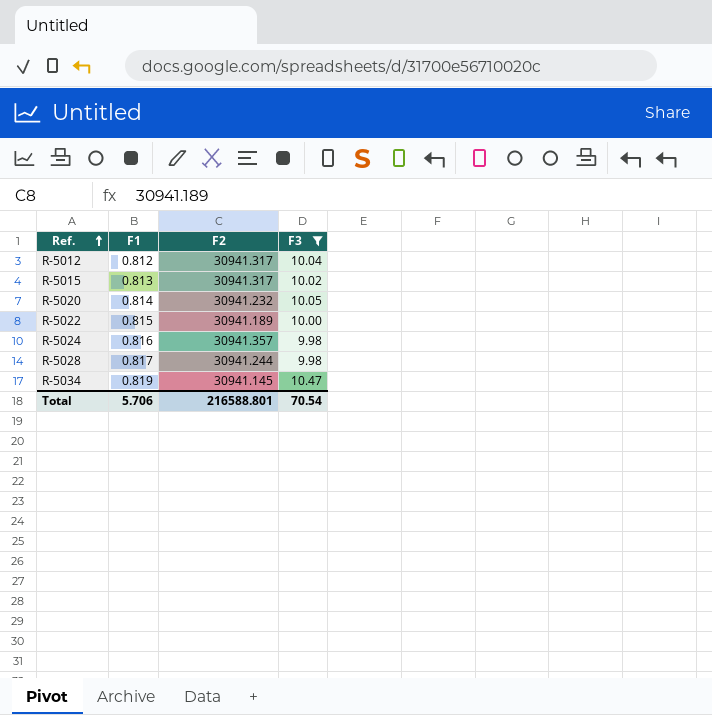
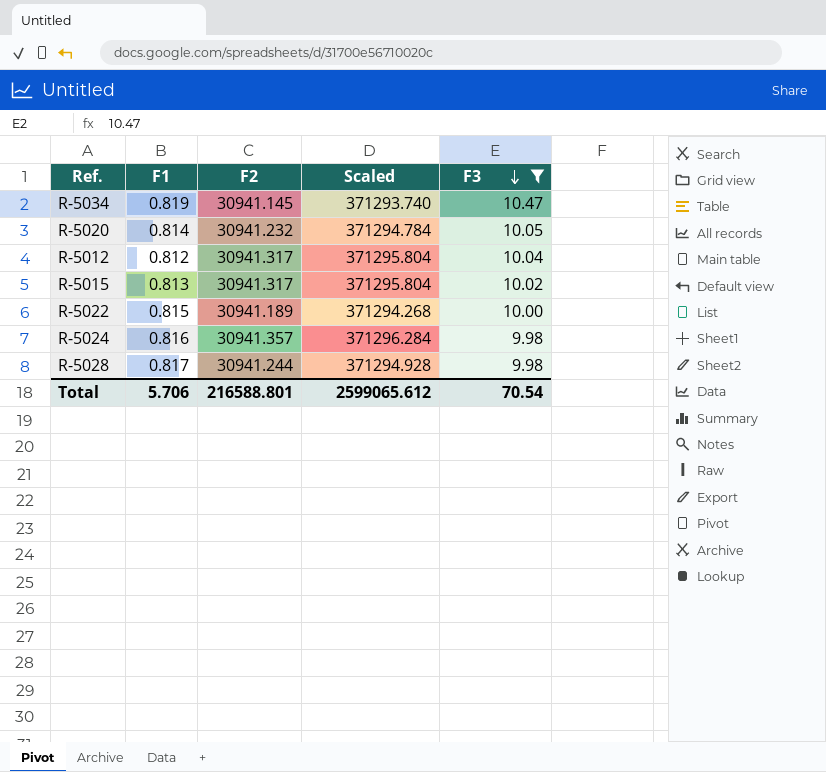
row order: Ref. ascending -> F3 descending
column Scaled | formula: none -> [F2] * 12

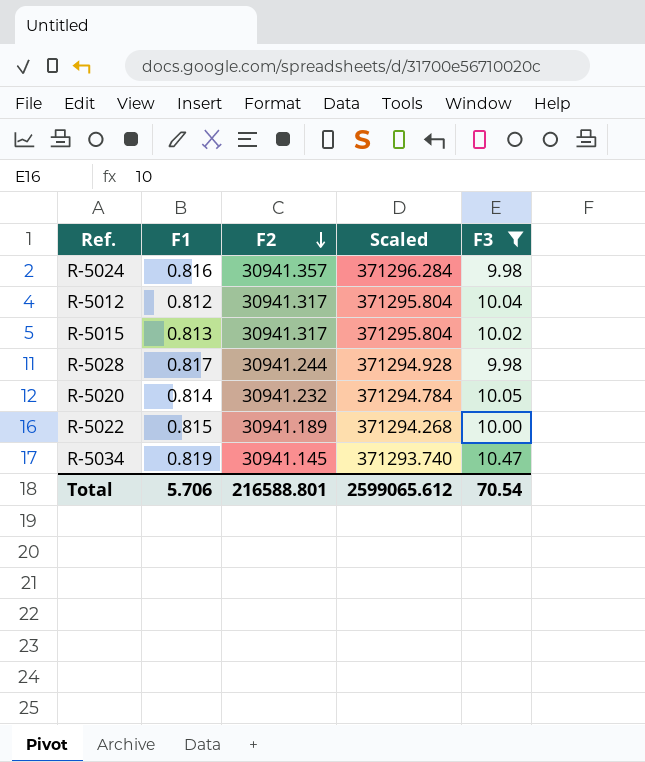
row order: F3 descending -> F2 descending

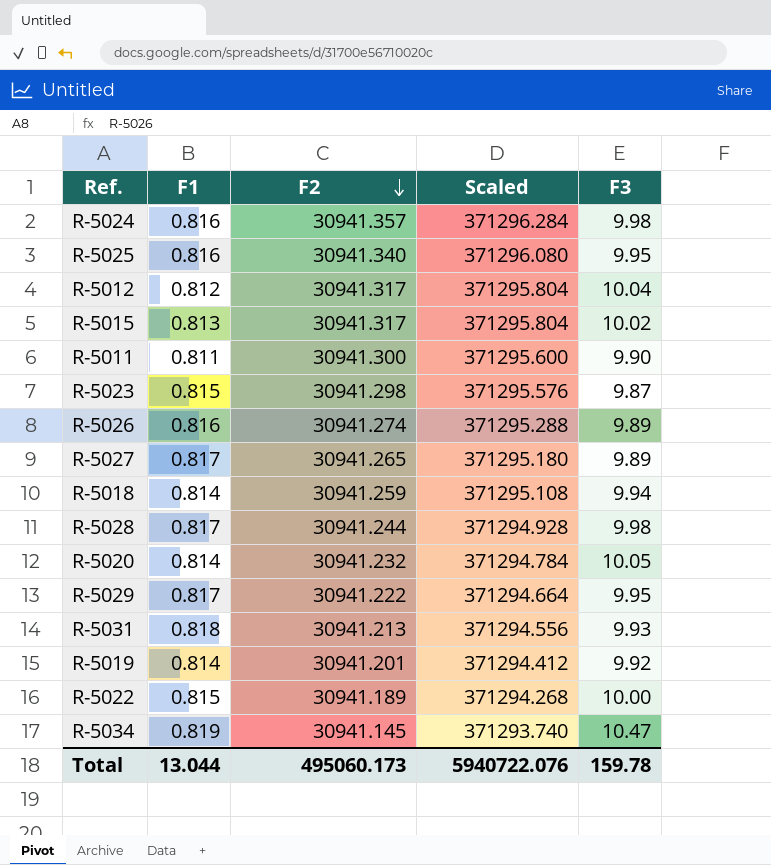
filter: F3 >= 9.98 -> none
Total | F1: 5.706 -> 13.044
Total | F2: 216588.801 -> 495060.173
Total | Scaled: 2599065.612 -> 5940722.076
Total | F3: 70.54 -> 159.78

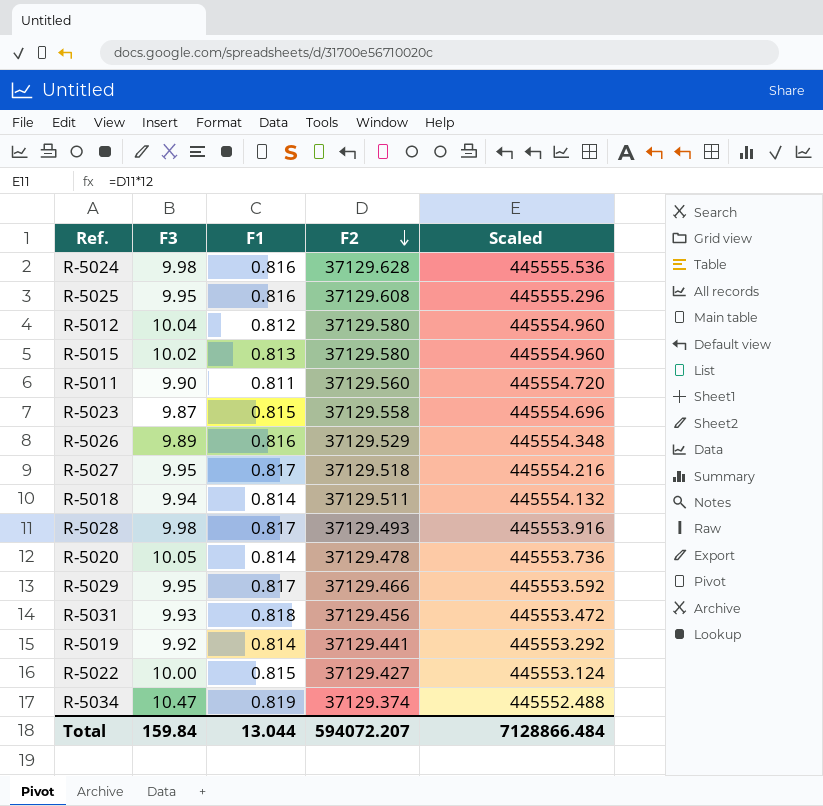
column F3 | position: 5 -> 2
R-5024 | F2: 30941.357 -> 37129.628
R-5024 | Scaled: 371296.284 -> 445555.536
R-5025 | F2: 30941.340 -> 37129.608
R-5025 | Scaled: 371296.080 -> 445555.296
R-5012 | F2: 30941.317 -> 37129.580
R-5012 | Scaled: 371295.804 -> 445554.960
R-5015 | F2: 30941.317 -> 37129.580
R-5015 | Scaled: 371295.804 -> 445554.960
R-5011 | F2: 30941.300 -> 37129.560
R-5011 | Scaled: 371295.600 -> 445554.720
R-5023 | F2: 30941.298 -> 37129.558
R-5023 | Scaled: 371295.576 -> 445554.696
R-5026 | F2: 30941.274 -> 37129.529
R-5026 | Scaled: 371295.288 -> 445554.348
R-5027 | F3: 9.89 -> 9.95
R-5027 | F2: 30941.265 -> 37129.518
R-5027 | Scaled: 371295.180 -> 445554.216
R-5018 | F2: 30941.259 -> 37129.511
R-5018 | Scaled: 371295.108 -> 445554.132
R-5028 | F2: 30941.244 -> 37129.493
R-5028 | Scaled: 371294.928 -> 445553.916
R-5020 | F2: 30941.232 -> 37129.478
R-5020 | Scaled: 371294.784 -> 445553.736
R-5029 | F2: 30941.222 -> 37129.466
R-5029 | Scaled: 371294.664 -> 445553.592
R-5031 | F2: 30941.213 -> 37129.456
R-5031 | Scaled: 371294.556 -> 445553.472
R-5019 | F2: 30941.201 -> 37129.441
R-5019 | Scaled: 371294.412 -> 445553.292
R-5022 | F2: 30941.189 -> 37129.427
R-5022 | Scaled: 371294.268 -> 445553.124
R-5034 | F2: 30941.145 -> 37129.374
R-5034 | Scaled: 371293.740 -> 445552.488
Total | F3: 159.78 -> 159.84
Total | F2: 495060.173 -> 594072.207
Total | Scaled: 5940722.076 -> 7128866.484

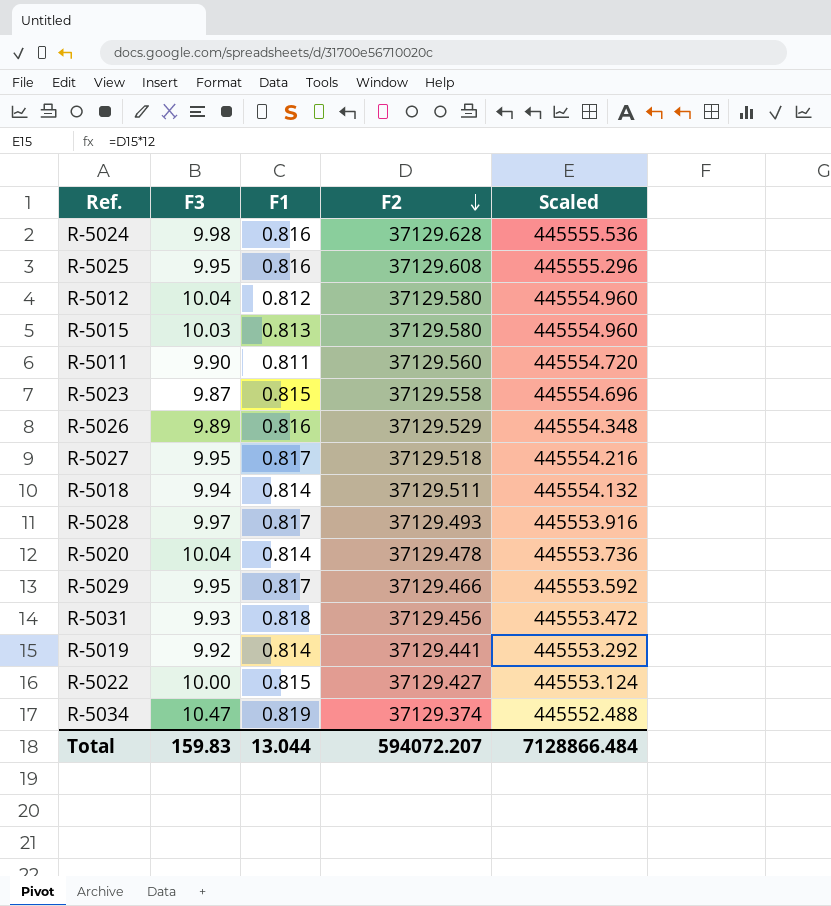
R-5015 | F3: 10.02 -> 10.03
R-5028 | F3: 9.98 -> 9.97
R-5020 | F3: 10.05 -> 10.04
Total | F3: 159.84 -> 159.83

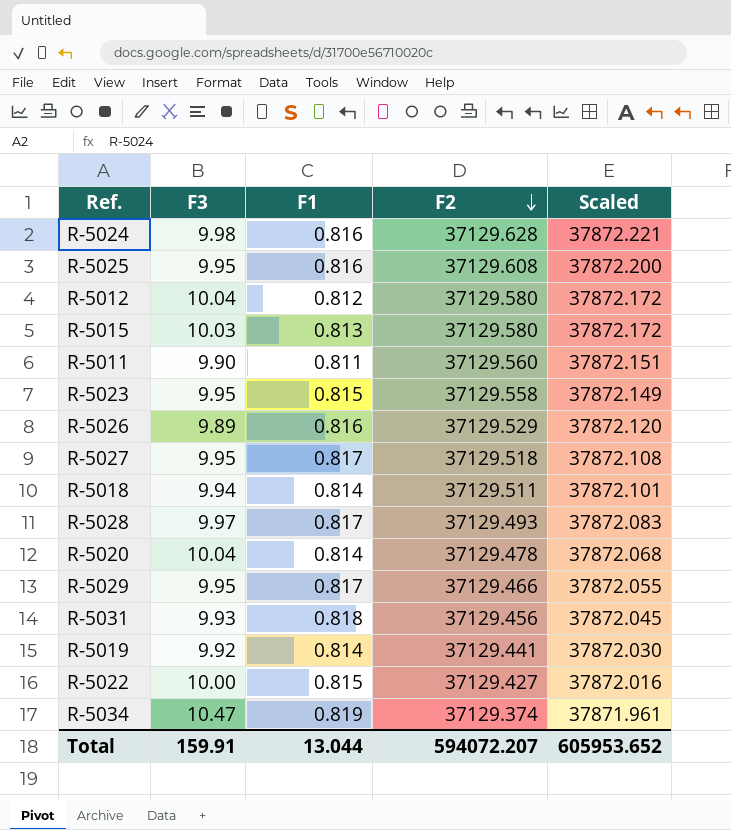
column Scaled | formula: [F2] * 12 -> [F2] * 1.02
R-5023 | F3: 9.87 -> 9.95
Total | F3: 159.83 -> 159.91
Total | Scaled: 7128866.484 -> 605953.652

